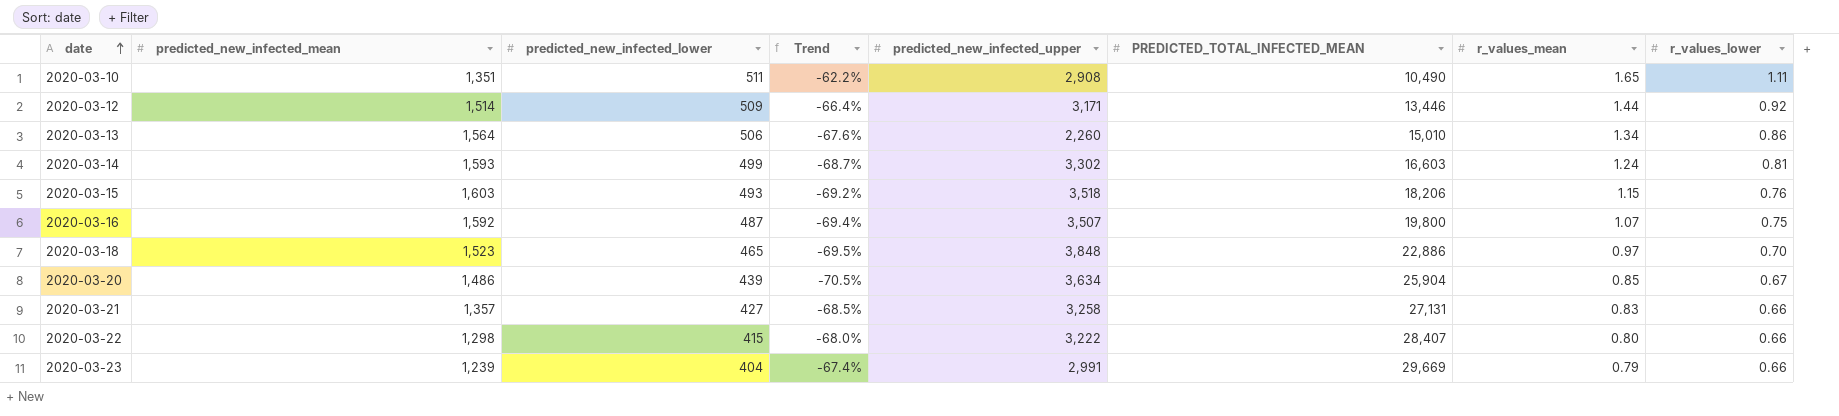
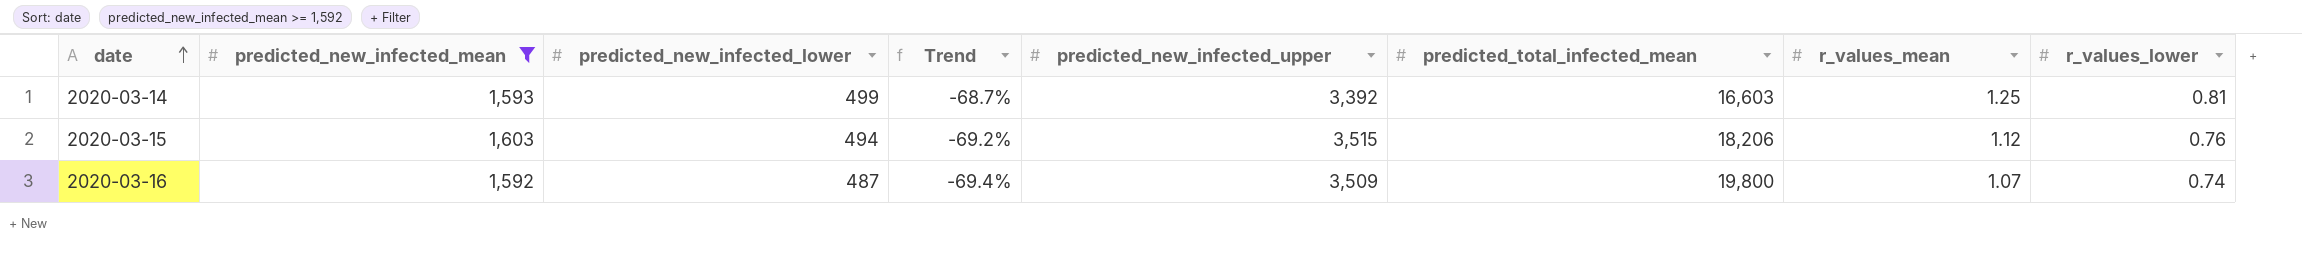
filter: none -> predicted_new_infected_mean >= 1,592
column name: PREDICTED_TOTAL_INFECTED_MEAN -> predicted_total_infected_mean
2020-03-14 | predicted_new_infected_upper: 3,302 -> 3,392
2020-03-14 | r_values_mean: 1.24 -> 1.25
2020-03-15 | predicted_new_infected_lower: 493 -> 494
2020-03-15 | predicted_new_infected_upper: 3,518 -> 3,515
2020-03-15 | r_values_mean: 1.15 -> 1.12
2020-03-16 | predicted_new_infected_upper: 3,507 -> 3,509
2020-03-16 | r_values_lower: 0.75 -> 0.74

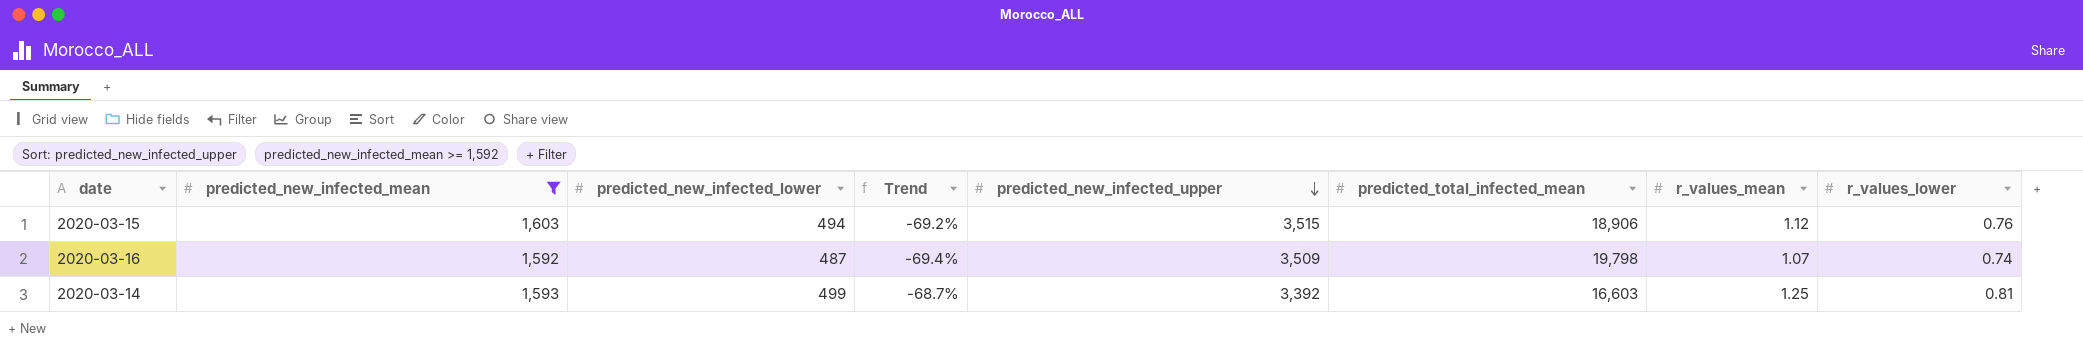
row order: date ascending -> predicted_new_infected_upper descending
2020-03-15 | predicted_total_infected_mean: 18,206 -> 18,906
2020-03-16 | predicted_total_infected_mean: 19,800 -> 19,798

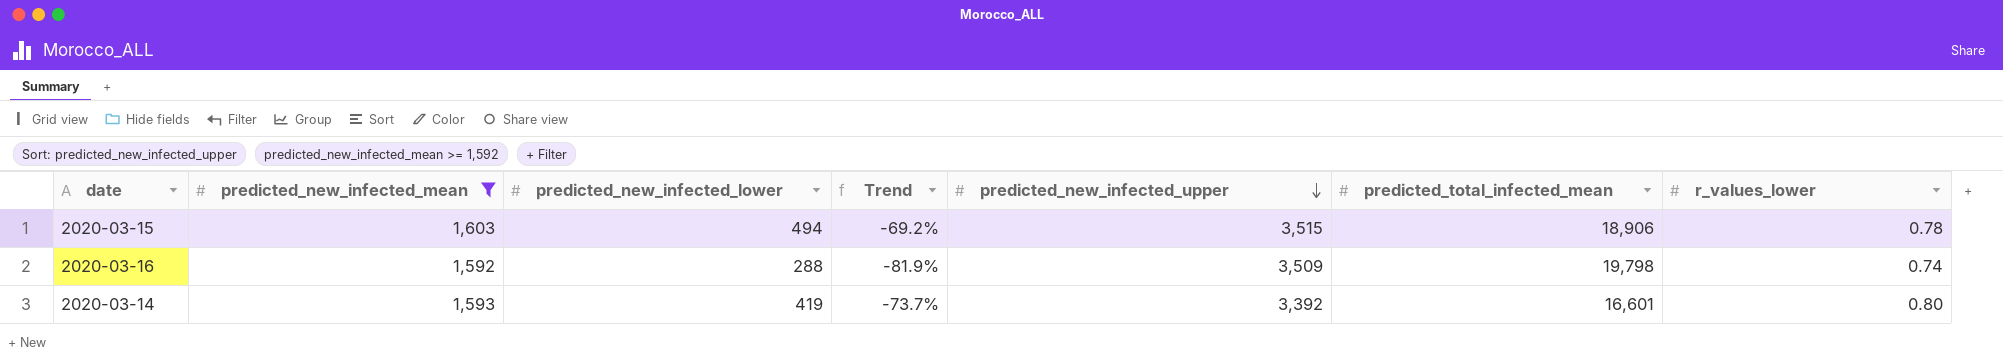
column r_values_mean | position: 7 -> none
2020-03-15 | r_values_lower: 0.76 -> 0.78
2020-03-16 | predicted_new_infected_lower: 487 -> 288
2020-03-16 | Trend: -69.4% -> -81.9%
2020-03-14 | predicted_new_infected_lower: 499 -> 419
2020-03-14 | Trend: -68.7% -> -73.7%
2020-03-14 | predicted_total_infected_mean: 16,603 -> 16,601
2020-03-14 | r_values_lower: 0.81 -> 0.80

